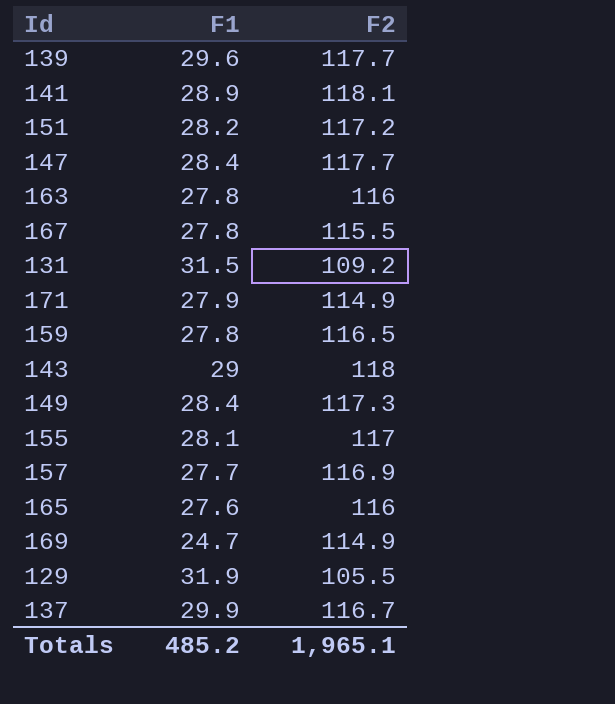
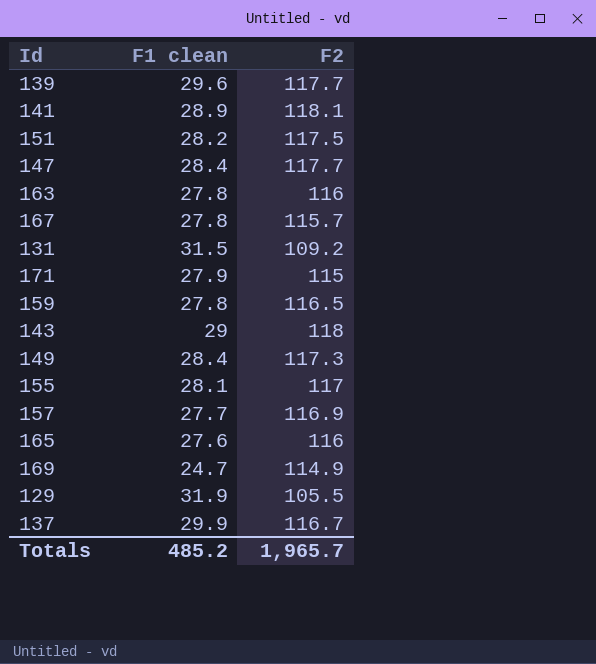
column name: F1 -> F1 clean
151 | F2: 117.2 -> 117.5
167 | F2: 115.5 -> 115.7
171 | F2: 114.9 -> 115
Totals | F2: 1,965.1 -> 1,965.7

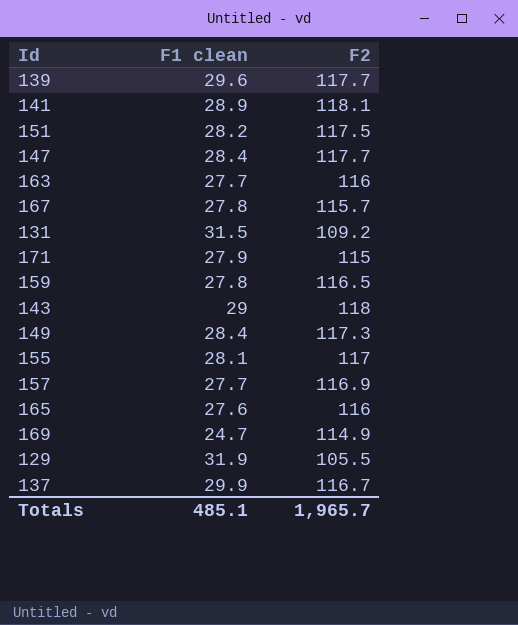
163 | F1 clean: 27.8 -> 27.7
Totals | F1 clean: 485.2 -> 485.1

